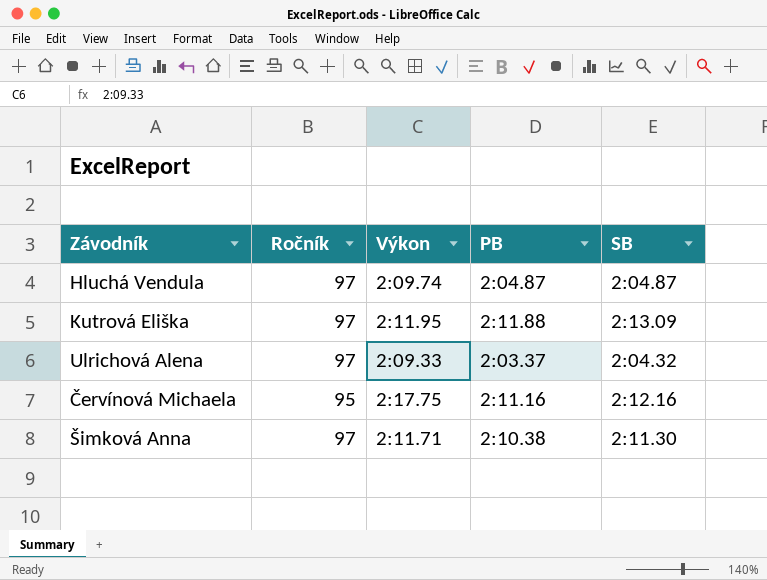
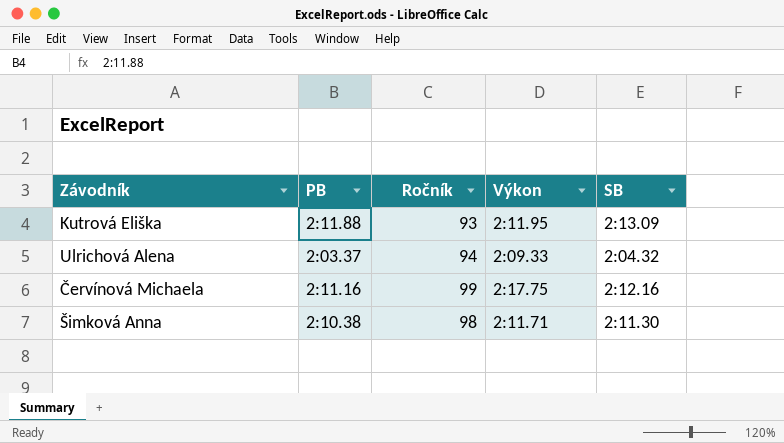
column PB | position: 4 -> 2
row Hluchá Vendula: 97 | 2:09.74 | 2:04.87 | 2:04.87 -> none
Kutrová Eliška | Ročník: 97 -> 93
Ulrichová Alena | Ročník: 97 -> 94
Červínová Michaela | Ročník: 95 -> 99
Šimková Anna | Ročník: 97 -> 98

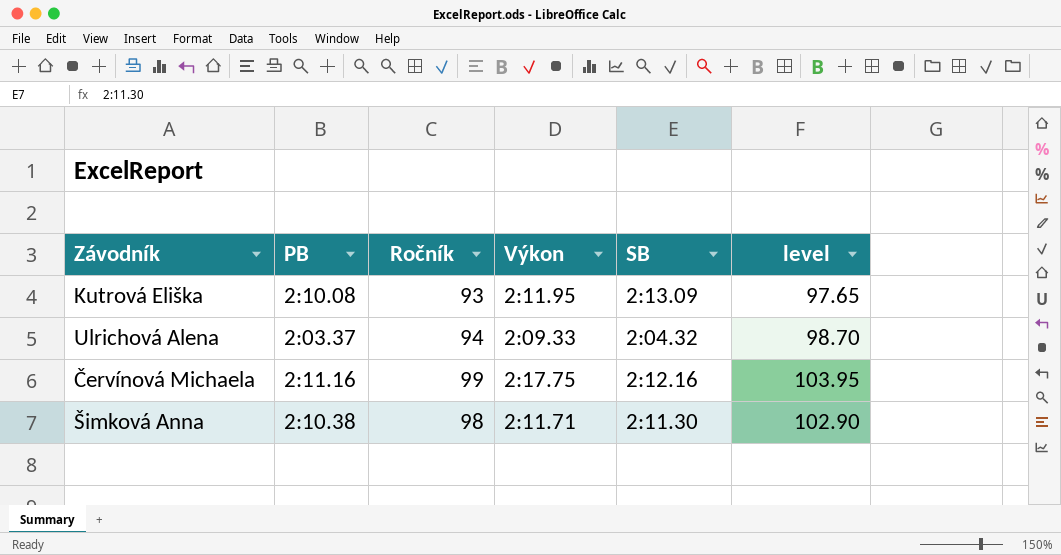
column level | formula: none -> [Ročník] * 1.05
Kutrová Eliška | PB: 2:11.88 -> 2:10.08

